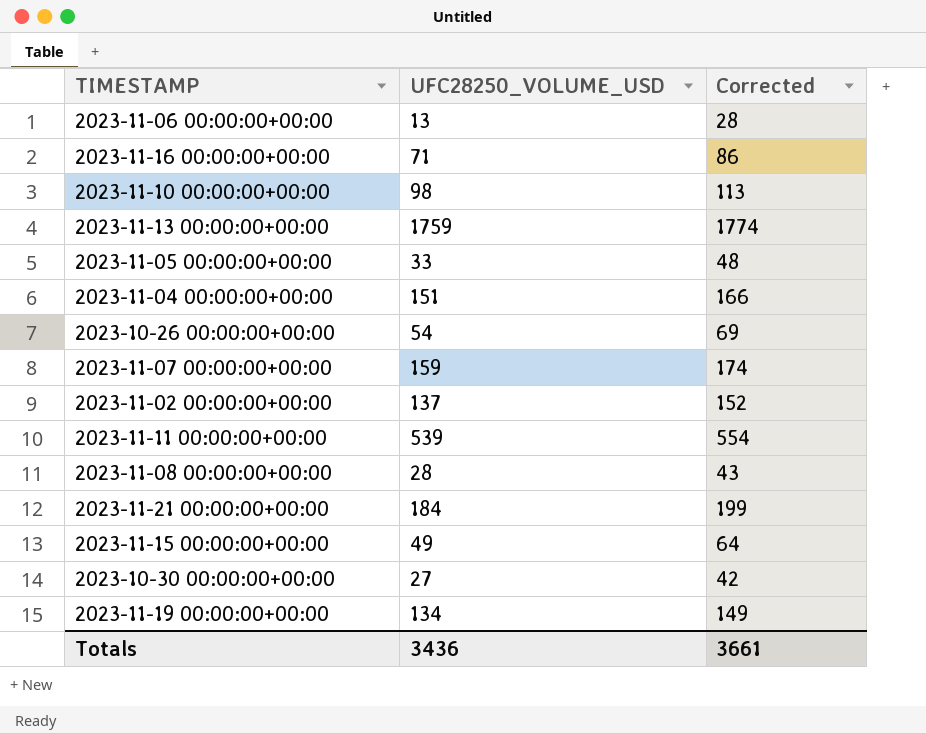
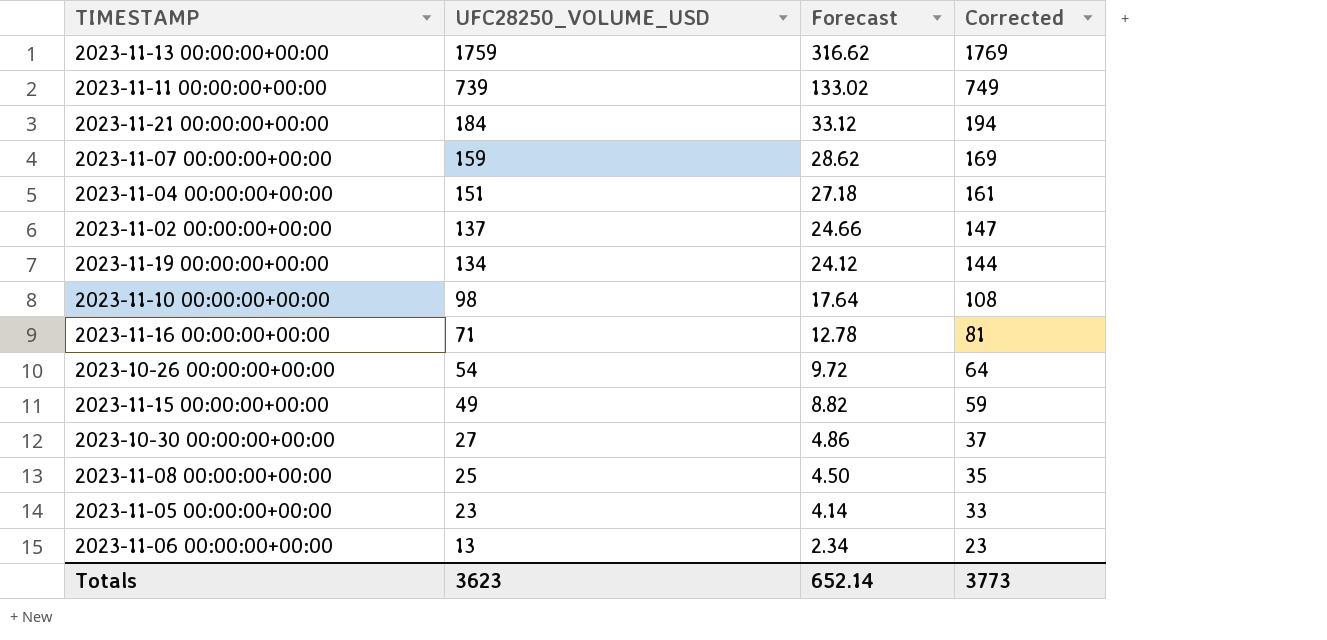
row order: none -> UFC28250_VOLUME_USD descending
column Forecast | formula: none -> [UFC28250_VOLUME_USD] * 0.18
column Corrected | formula: [UFC28250_VOLUME_USD] + 15 -> [UFC28250_VOLUME_USD] + 10
2023-11-11 00:00:00+00:00 | UFC28250_VOLUME_USD: 539 -> 739
2023-11-08 00:00:00+00:00 | UFC28250_VOLUME_USD: 28 -> 25
2023-11-05 00:00:00+00:00 | UFC28250_VOLUME_USD: 33 -> 23
Totals | UFC28250_VOLUME_USD: 3436 -> 3623
Totals | Corrected: 3661 -> 3773

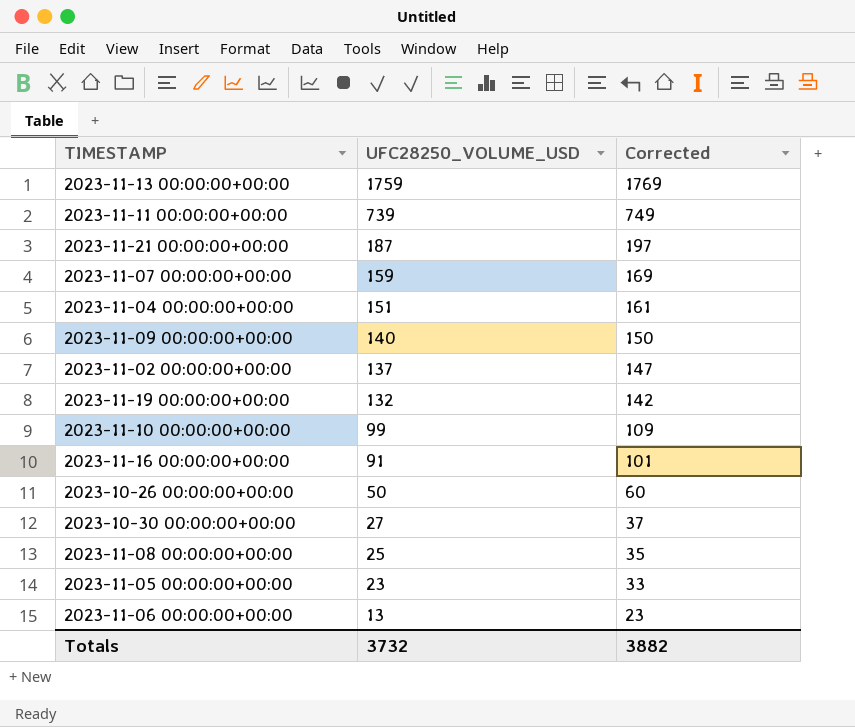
column Forecast | formula: [UFC28250_VOLUME_USD] * 0.18 -> none
row 2023-11-15 00:00:00+00:00: 49 | 8.82 | 59 -> none
2023-11-21 00:00:00+00:00 | UFC28250_VOLUME_USD: 184 -> 187
2023-11-21 00:00:00+00:00 | Corrected: 194 -> 197
row 2023-11-09 00:00:00+00:00: none -> 140 | 150
2023-11-19 00:00:00+00:00 | UFC28250_VOLUME_USD: 134 -> 132
2023-11-19 00:00:00+00:00 | Corrected: 144 -> 142
2023-11-10 00:00:00+00:00 | UFC28250_VOLUME_USD: 98 -> 99
2023-11-10 00:00:00+00:00 | Corrected: 108 -> 109
2023-11-16 00:00:00+00:00 | UFC28250_VOLUME_USD: 71 -> 91
2023-11-16 00:00:00+00:00 | Corrected: 81 -> 101
2023-10-26 00:00:00+00:00 | UFC28250_VOLUME_USD: 54 -> 50
2023-10-26 00:00:00+00:00 | Corrected: 64 -> 60
Totals | UFC28250_VOLUME_USD: 3623 -> 3732
Totals | Corrected: 3773 -> 3882

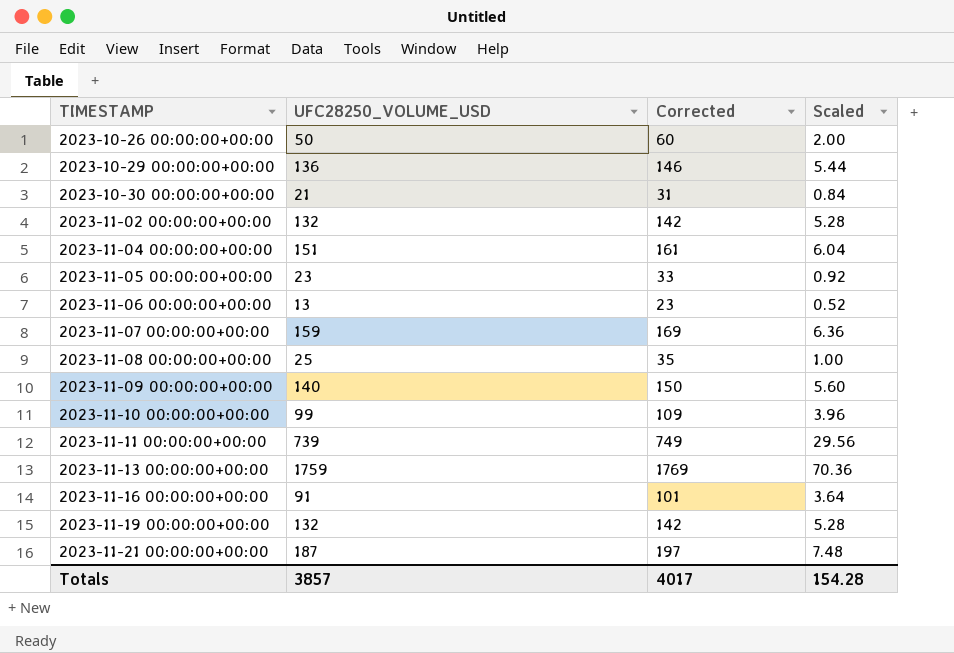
row order: UFC28250_VOLUME_USD descending -> TIMESTAMP ascending
column Scaled | formula: none -> [UFC28250_VOLUME_USD] * 0.04
row 2023-10-29 00:00:00+00:00: none -> 136 | 146 | 5.44
2023-10-30 00:00:00+00:00 | UFC28250_VOLUME_USD: 27 -> 21
2023-10-30 00:00:00+00:00 | Corrected: 37 -> 31
2023-11-02 00:00:00+00:00 | UFC28250_VOLUME_USD: 137 -> 132
2023-11-02 00:00:00+00:00 | Corrected: 147 -> 142
Totals | UFC28250_VOLUME_USD: 3732 -> 3857
Totals | Corrected: 3882 -> 4017

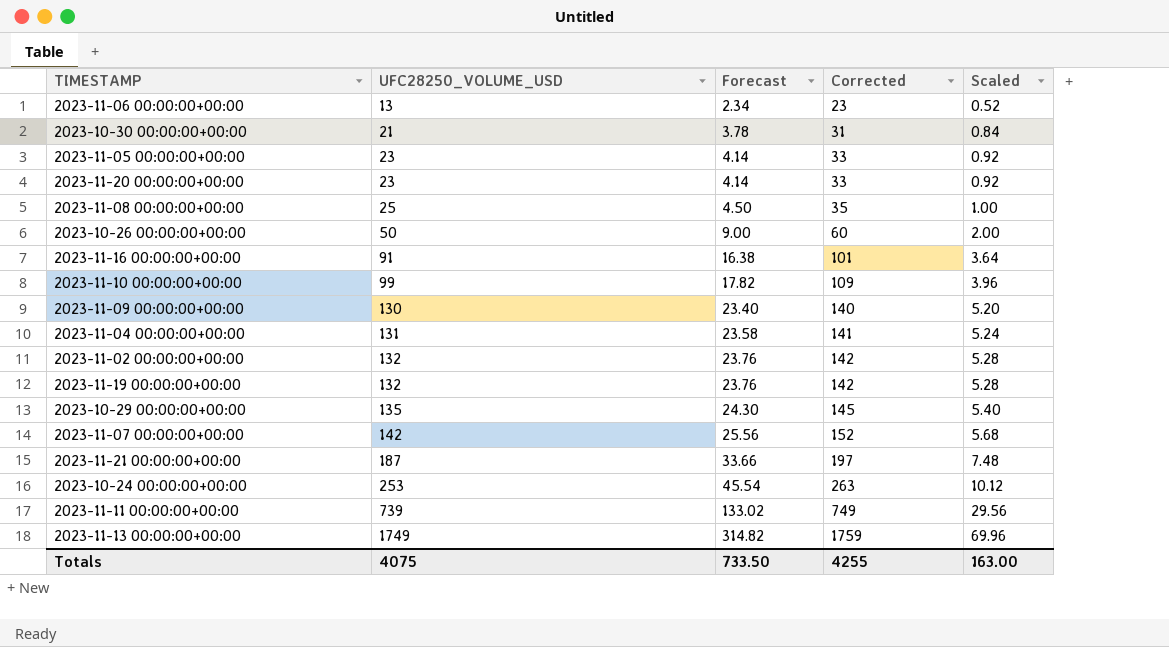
row order: TIMESTAMP ascending -> UFC28250_VOLUME_USD ascending
column Forecast | formula: none -> [UFC28250_VOLUME_USD] * 0.18
row 2023-11-20 00:00:00+00:00: none -> 23 | 4.14 | 33 | 0.92
2023-11-09 00:00:00+00:00 | UFC28250_VOLUME_USD: 140 -> 130
2023-11-09 00:00:00+00:00 | Corrected: 150 -> 140
2023-11-09 00:00:00+00:00 | Scaled: 5.60 -> 5.20
2023-11-04 00:00:00+00:00 | UFC28250_VOLUME_USD: 151 -> 131
2023-11-04 00:00:00+00:00 | Corrected: 161 -> 141
2023-11-04 00:00:00+00:00 | Scaled: 6.04 -> 5.24
2023-10-29 00:00:00+00:00 | UFC28250_VOLUME_USD: 136 -> 135
2023-10-29 00:00:00+00:00 | Corrected: 146 -> 145
2023-10-29 00:00:00+00:00 | Scaled: 5.44 -> 5.40
2023-11-07 00:00:00+00:00 | UFC28250_VOLUME_USD: 159 -> 142
2023-11-07 00:00:00+00:00 | Corrected: 169 -> 152
2023-11-07 00:00:00+00:00 | Scaled: 6.36 -> 5.68
row 2023-10-24 00:00:00+00:00: none -> 253 | 45.54 | 263 | 10.12
2023-11-13 00:00:00+00:00 | UFC28250_VOLUME_USD: 1759 -> 1749
2023-11-13 00:00:00+00:00 | Corrected: 1769 -> 1759
2023-11-13 00:00:00+00:00 | Scaled: 70.36 -> 69.96
Totals | UFC28250_VOLUME_USD: 3857 -> 4075
Totals | Corrected: 4017 -> 4255
Totals | Scaled: 154.28 -> 163.00

